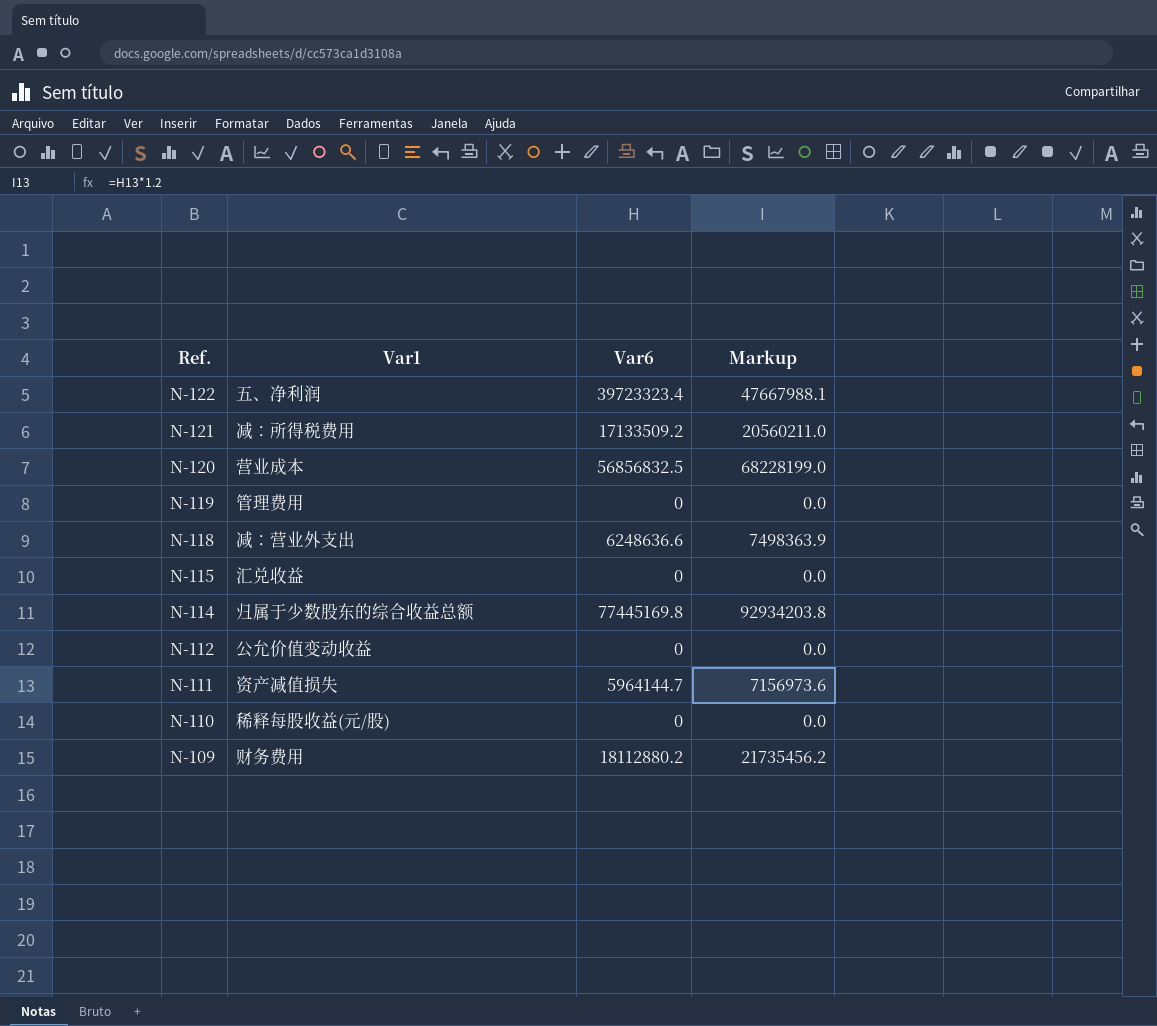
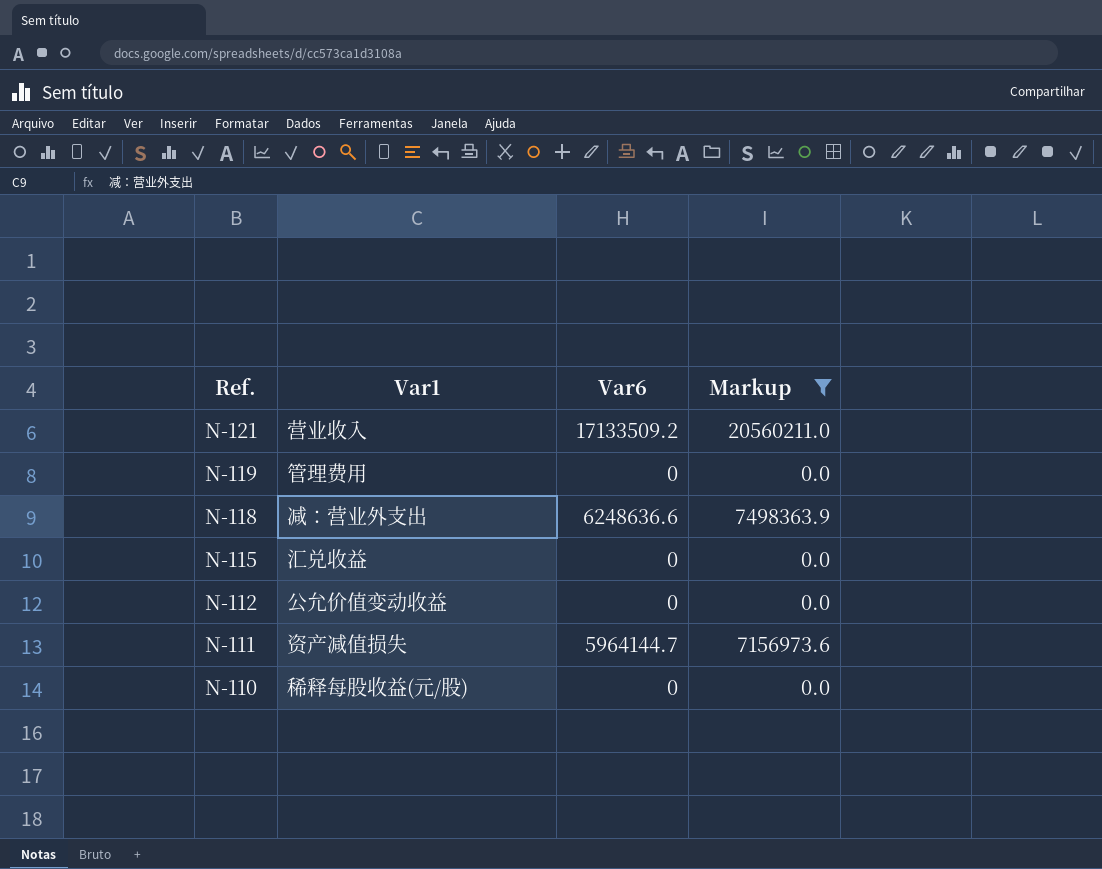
filter: none -> Markup <= 20560211.0
N-121 | Var1: 减：所得税费用 -> 营业收入

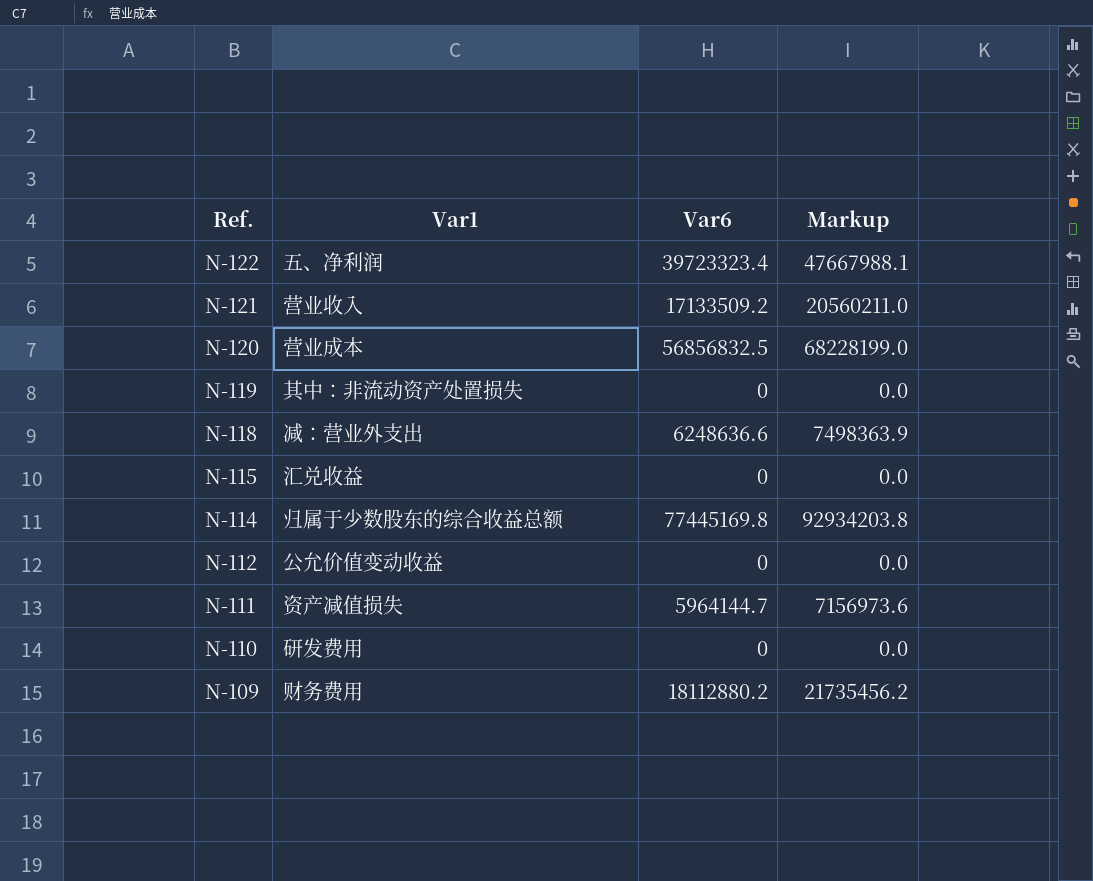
filter: Markup <= 20560211.0 -> none
N-119 | Var1: 管理费用 -> 其中：非流动资产处置损失
N-110 | Var1: 稀释每股收益(元/股) -> 研发费用

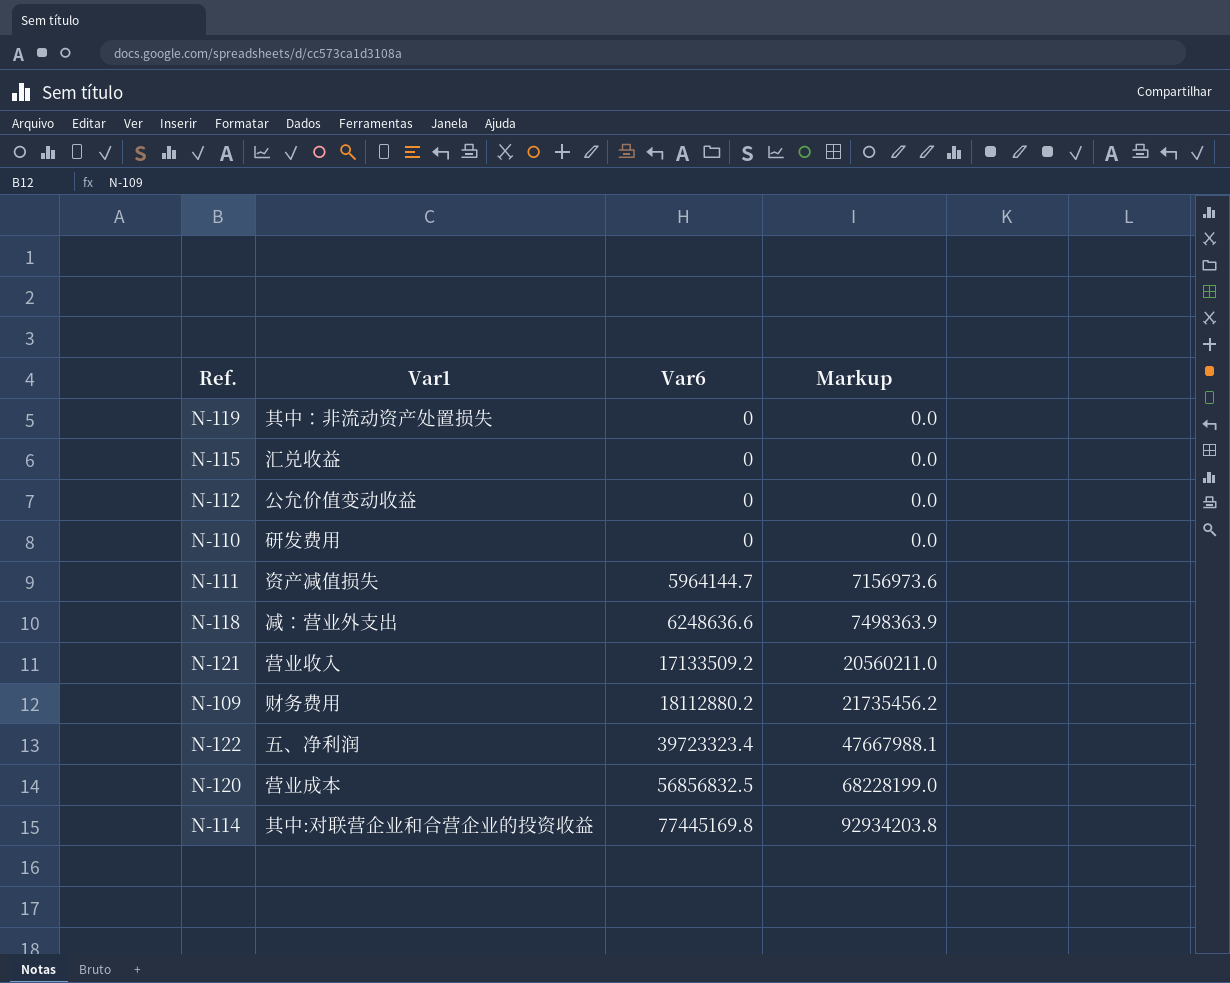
row order: Ref. descending -> Var6 ascending
N-114 | Var1: 归属于少数股东的综合收益总额 -> 其中:对联营企业和合营企业的投资收益

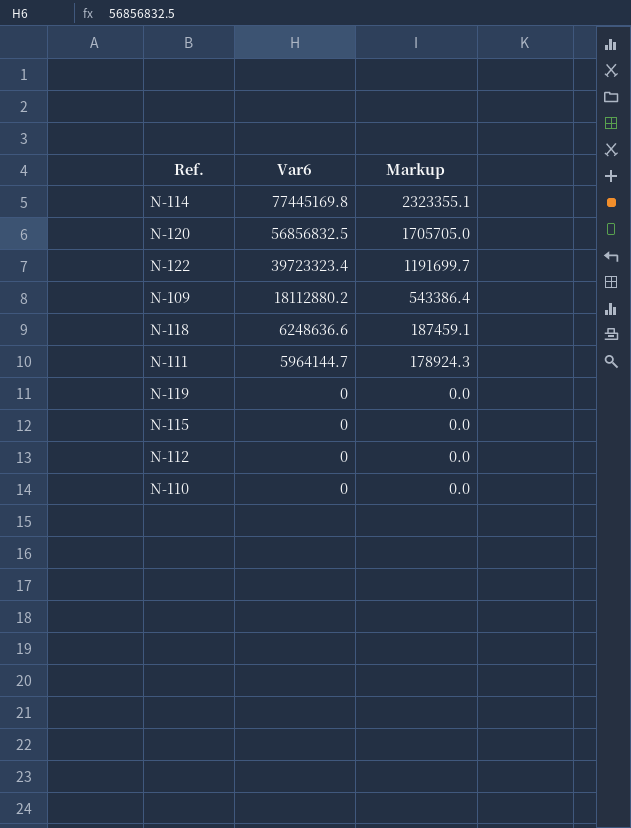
row order: Var6 ascending -> Var6 descending
column Var1 | position: 2 -> none
column Markup | formula: [Var6] * 1.2 -> [Var6] * 0.03
row N-121: 营业收入 | 17133509.2 | 20560211.0 -> none

